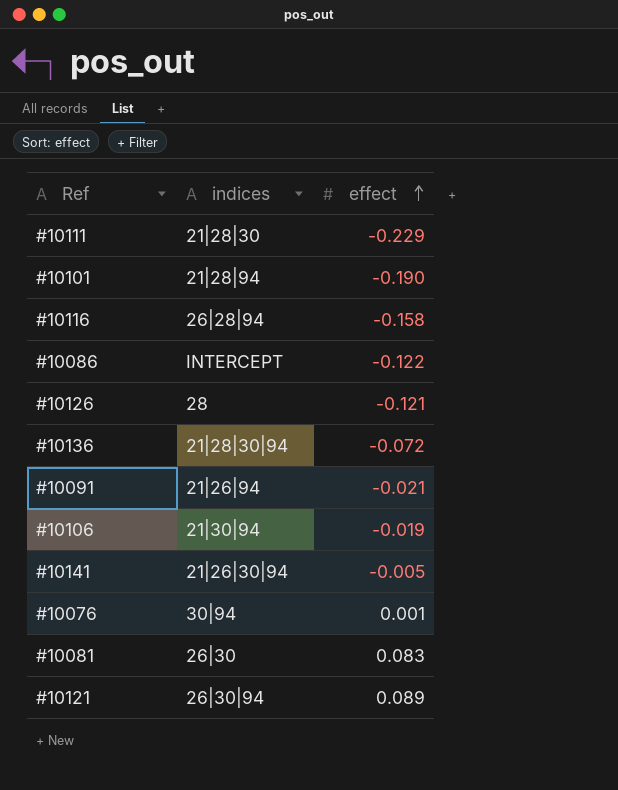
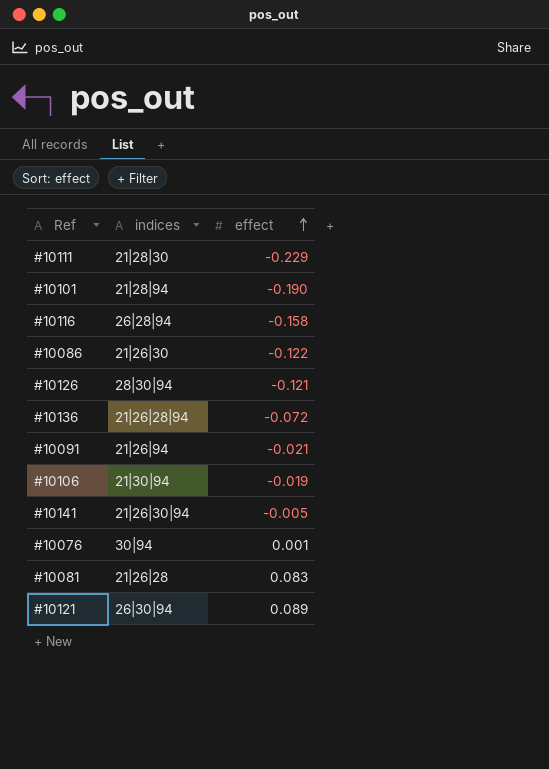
#10086 | indices: INTERCEPT -> 21|26|30
#10126 | indices: 28 -> 28|30|94
#10136 | indices: 21|28|30|94 -> 21|26|28|94
#10081 | indices: 26|30 -> 21|26|28

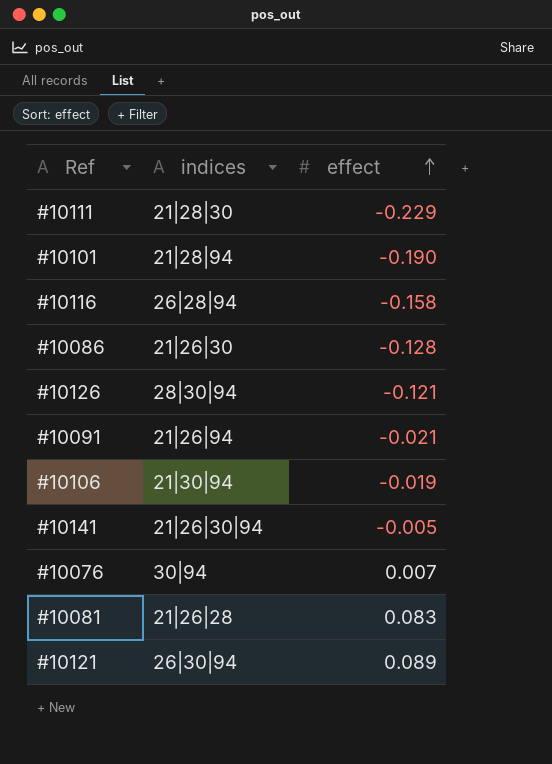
row #10136: 21|26|28|94 | -0.072 -> none
#10086 | effect: -0.122 -> -0.128
#10076 | effect: 0.001 -> 0.007

